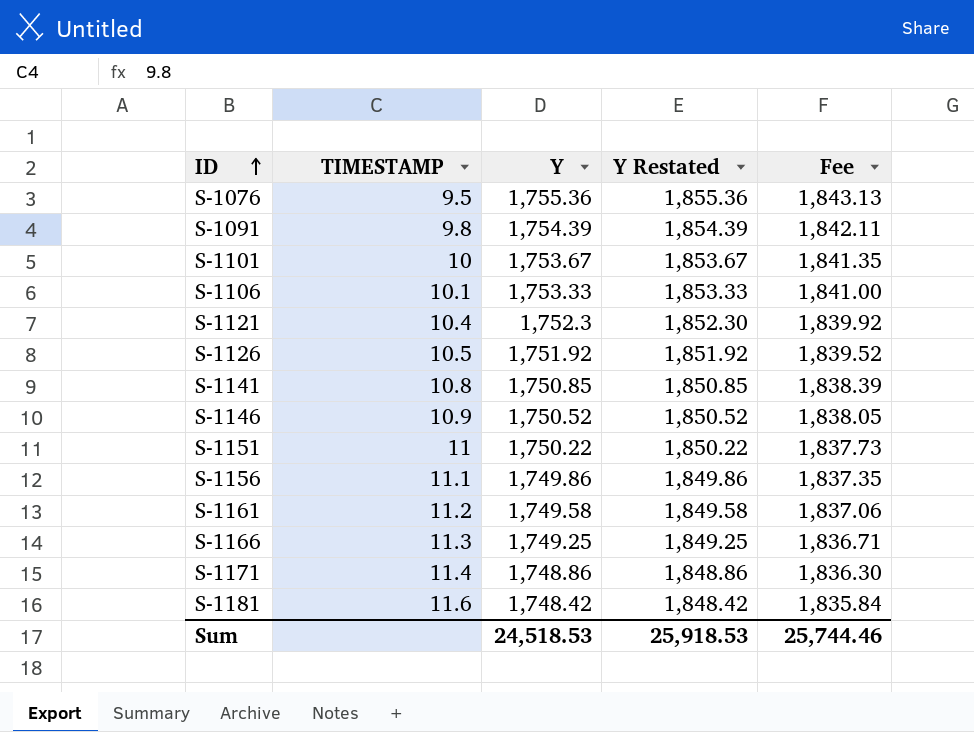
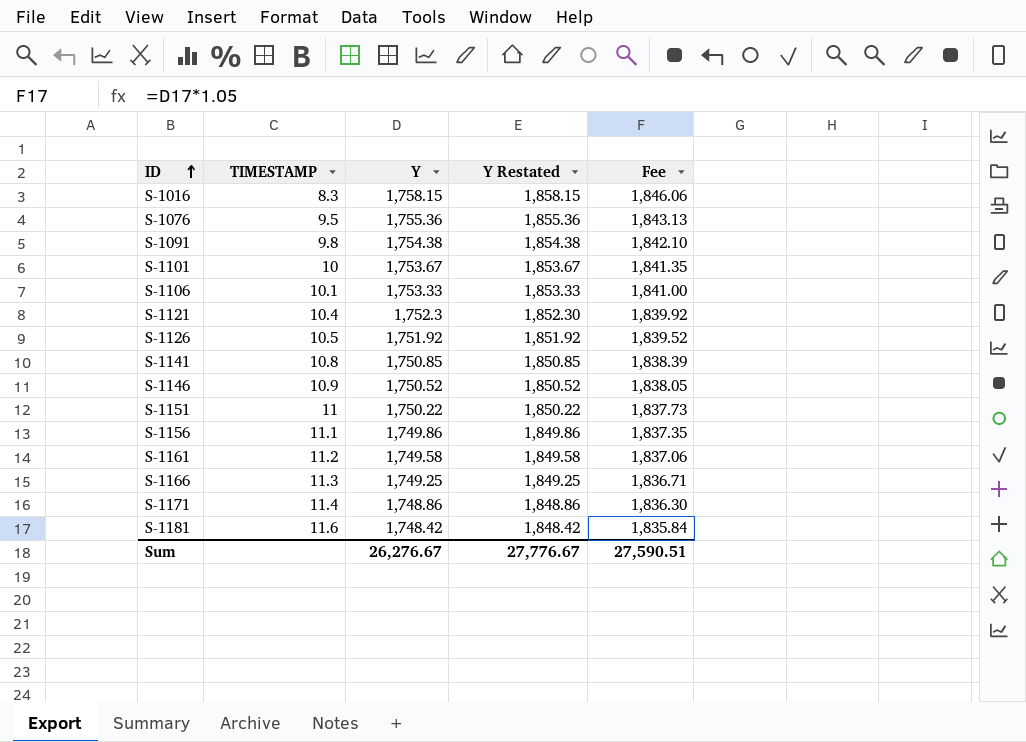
row S-1016: none -> 8.3 | 1,758.15 | 1,858.15 | 1,846.06
S-1091 | Y: 1,754.39 -> 1,754.38
S-1091 | Y Restated: 1,854.39 -> 1,854.38
S-1091 | Fee: 1,842.11 -> 1,842.10
Sum | Y: 24,518.53 -> 26,276.67
Sum | Y Restated: 25,918.53 -> 27,776.67
Sum | Fee: 25,744.46 -> 27,590.51

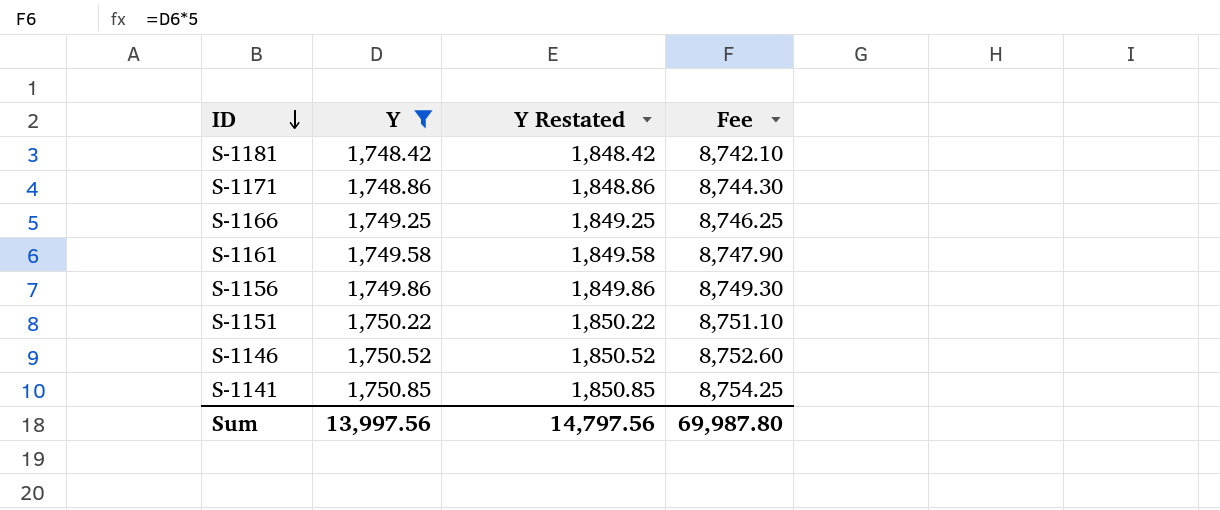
filter: none -> Y <= 1,750.85
row order: ID ascending -> ID descending
column TIMESTAMP | position: 2 -> none
column Fee | formula: [Y] * 1.05 -> [Y] * 5
Sum | Y: 26,276.67 -> 13,997.56
Sum | Y Restated: 27,776.67 -> 14,797.56
Sum | Fee: 27,590.51 -> 69,987.80

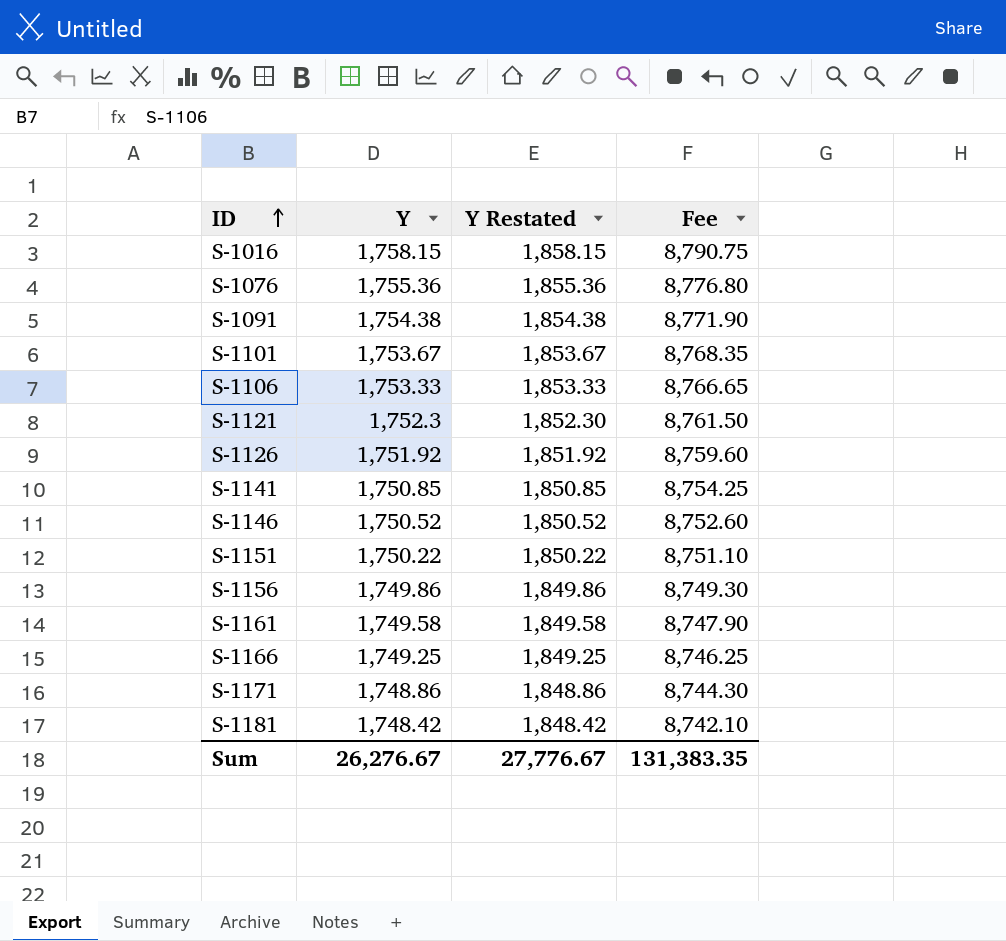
filter: Y <= 1,750.85 -> none
row order: ID descending -> ID ascending
Sum | Y: 13,997.56 -> 26,276.67
Sum | Y Restated: 14,797.56 -> 27,776.67
Sum | Fee: 69,987.80 -> 131,383.35

